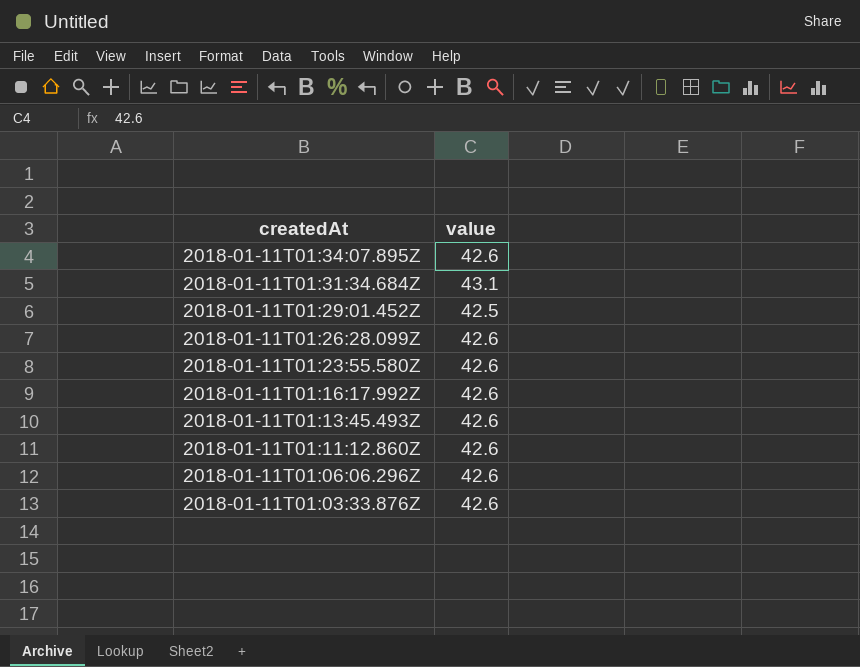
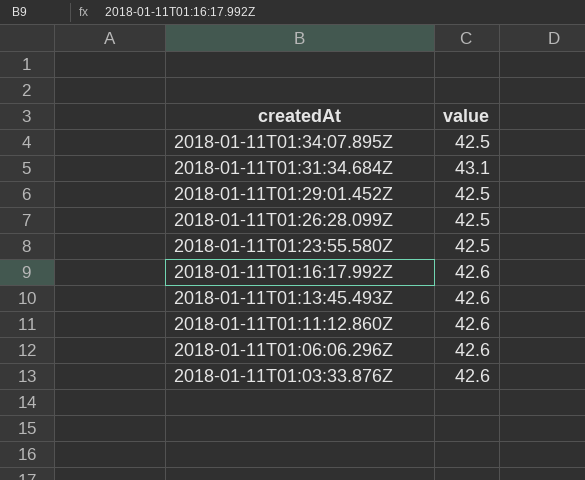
2018-01-11T01:34:07.895Z | value: 42.6 -> 42.5
2018-01-11T01:26:28.099Z | value: 42.6 -> 42.5
2018-01-11T01:23:55.580Z | value: 42.6 -> 42.5

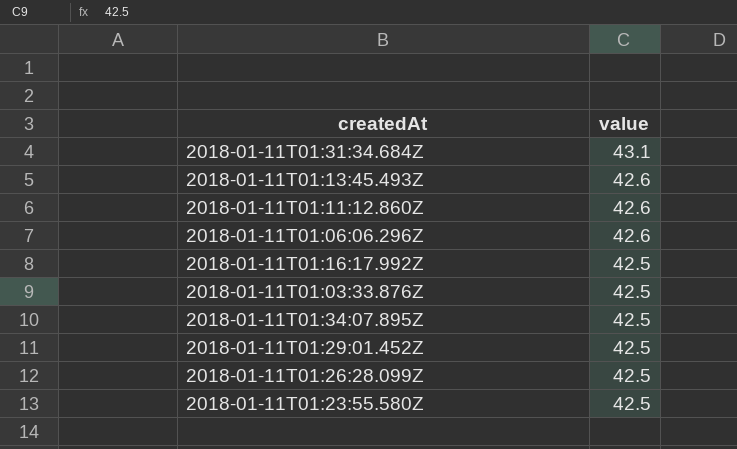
row order: createdAt descending -> value descending
2018-01-11T01:16:17.992Z | value: 42.6 -> 42.5
2018-01-11T01:03:33.876Z | value: 42.6 -> 42.5

